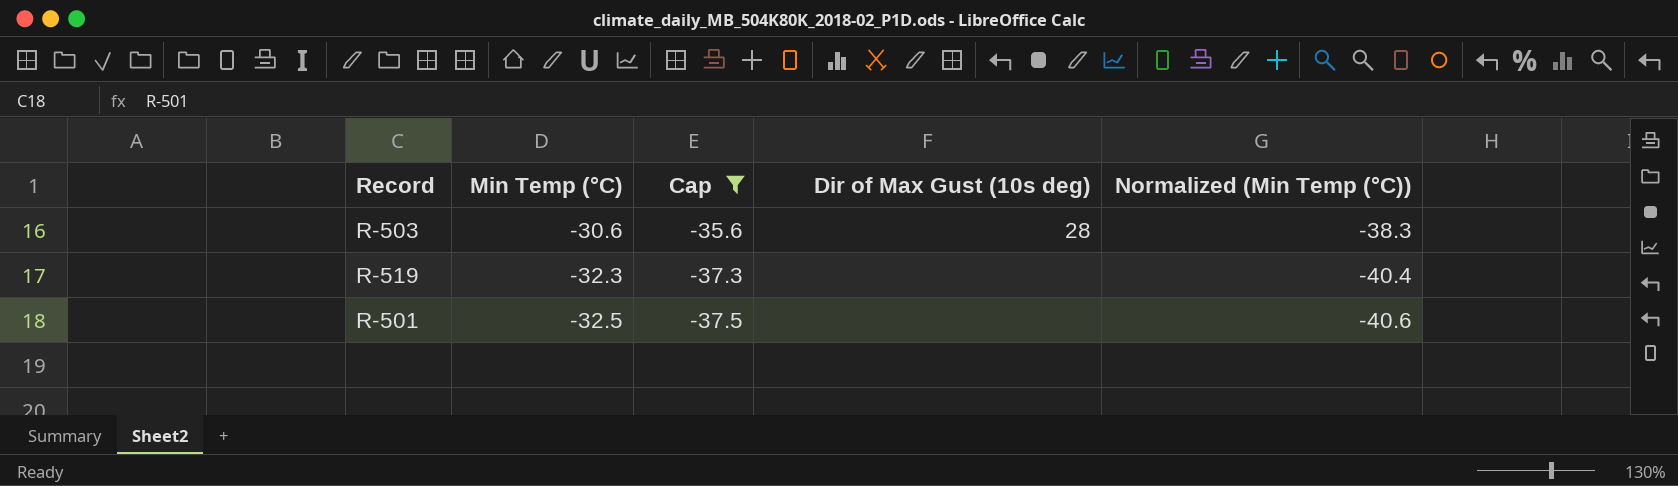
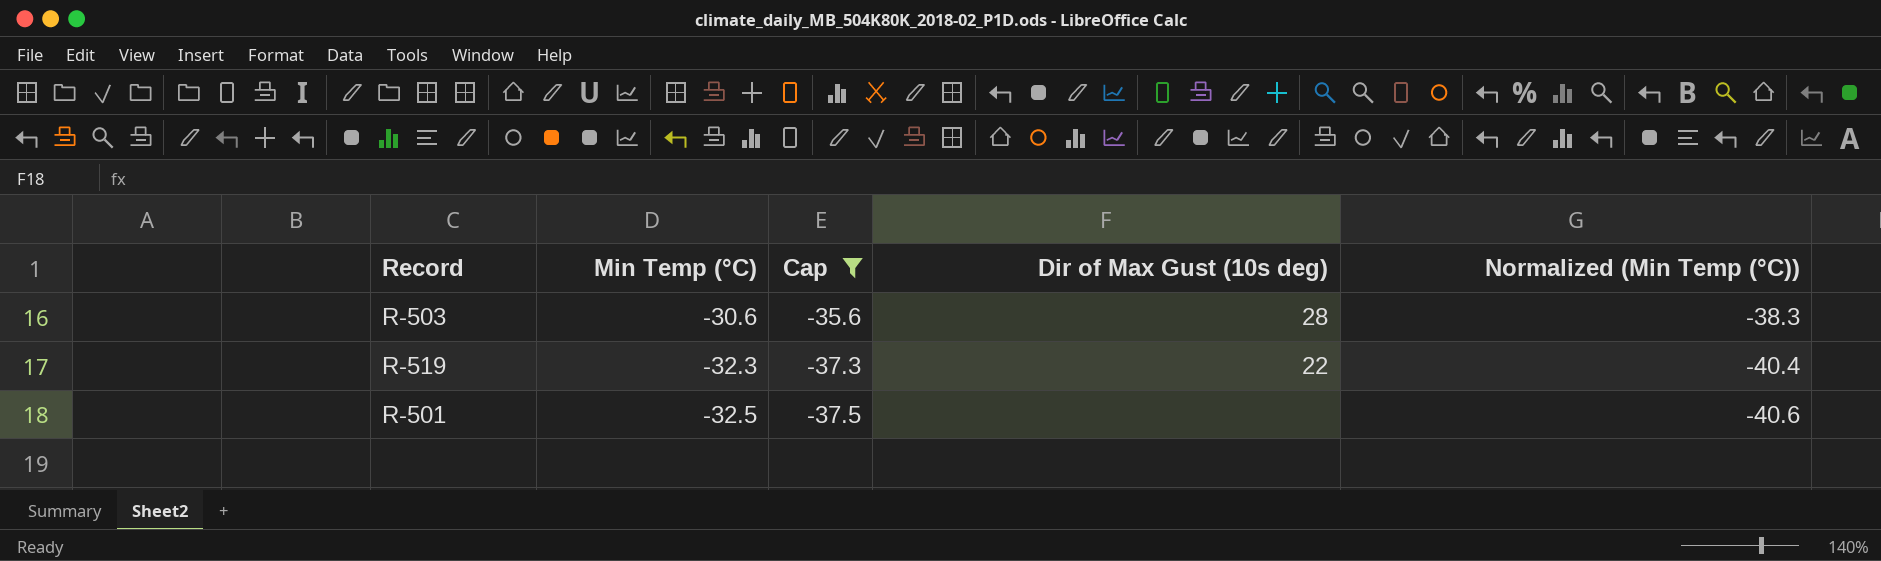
R-519 | Dir of Max Gust (10s deg): none -> 22

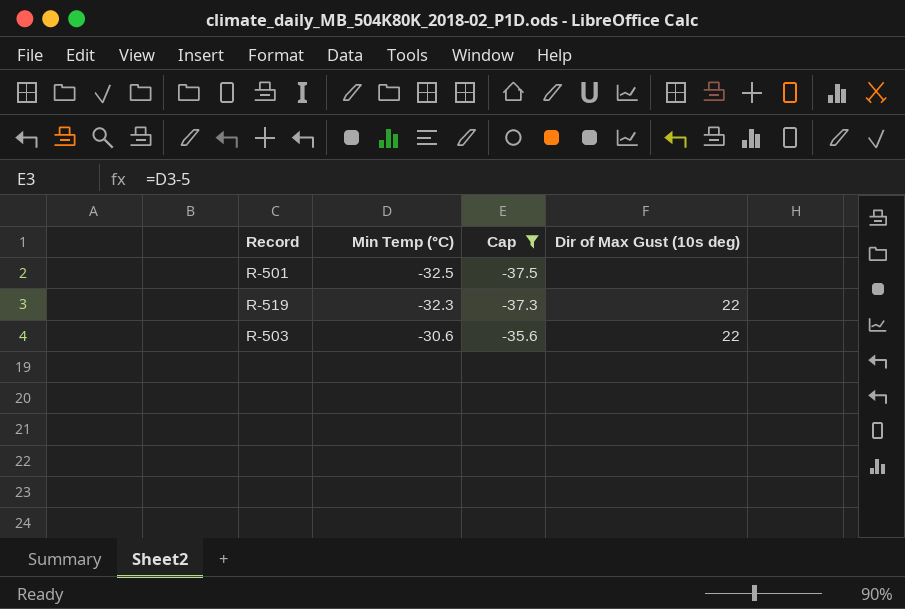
row order: Min Temp (°C) descending -> Min Temp (°C) ascending
column Normalized (Min Temp (°C)) | formula: [Min Temp (°C)] * 1.25 -> none
R-503 | Dir of Max Gust (10s deg): 28 -> 22

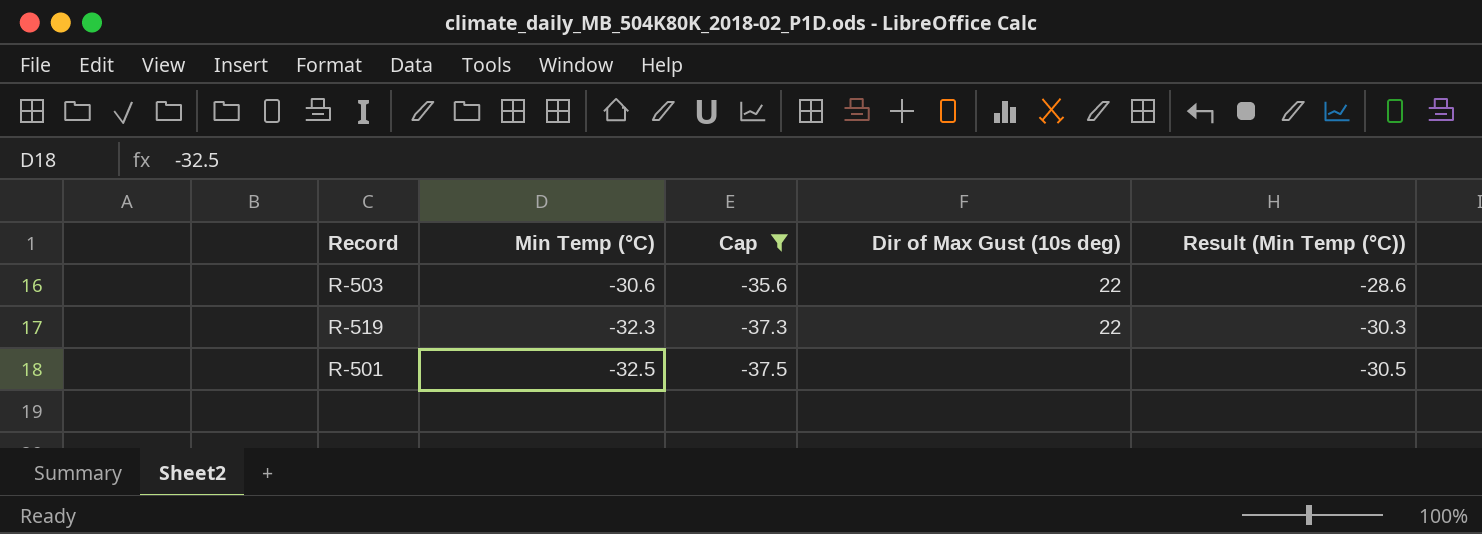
row order: Min Temp (°C) ascending -> Min Temp (°C) descending
column Result (Min Temp (°C)) | formula: none -> [Min Temp (°C)] + 2

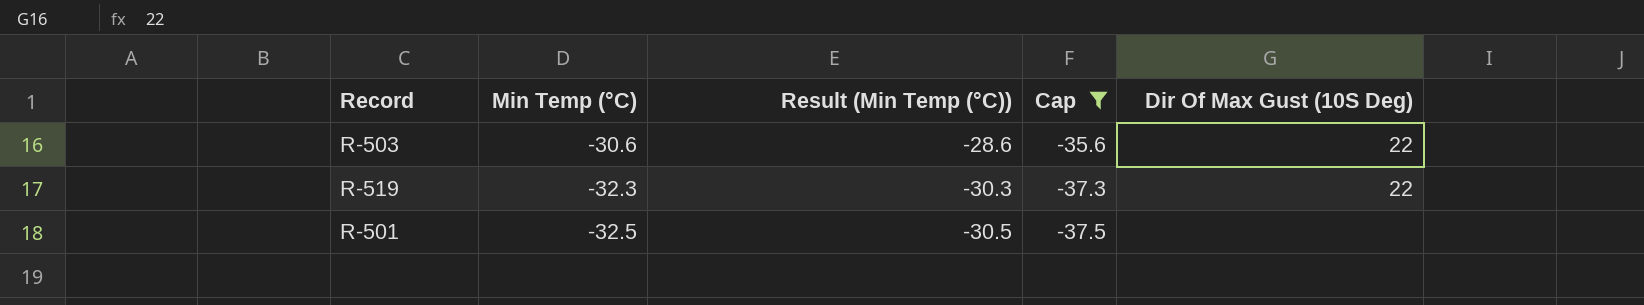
column Result (Min Temp (°C)) | position: 5 -> 3
column name: Dir of Max Gust (10s deg) -> Dir Of Max Gust (10S Deg)

